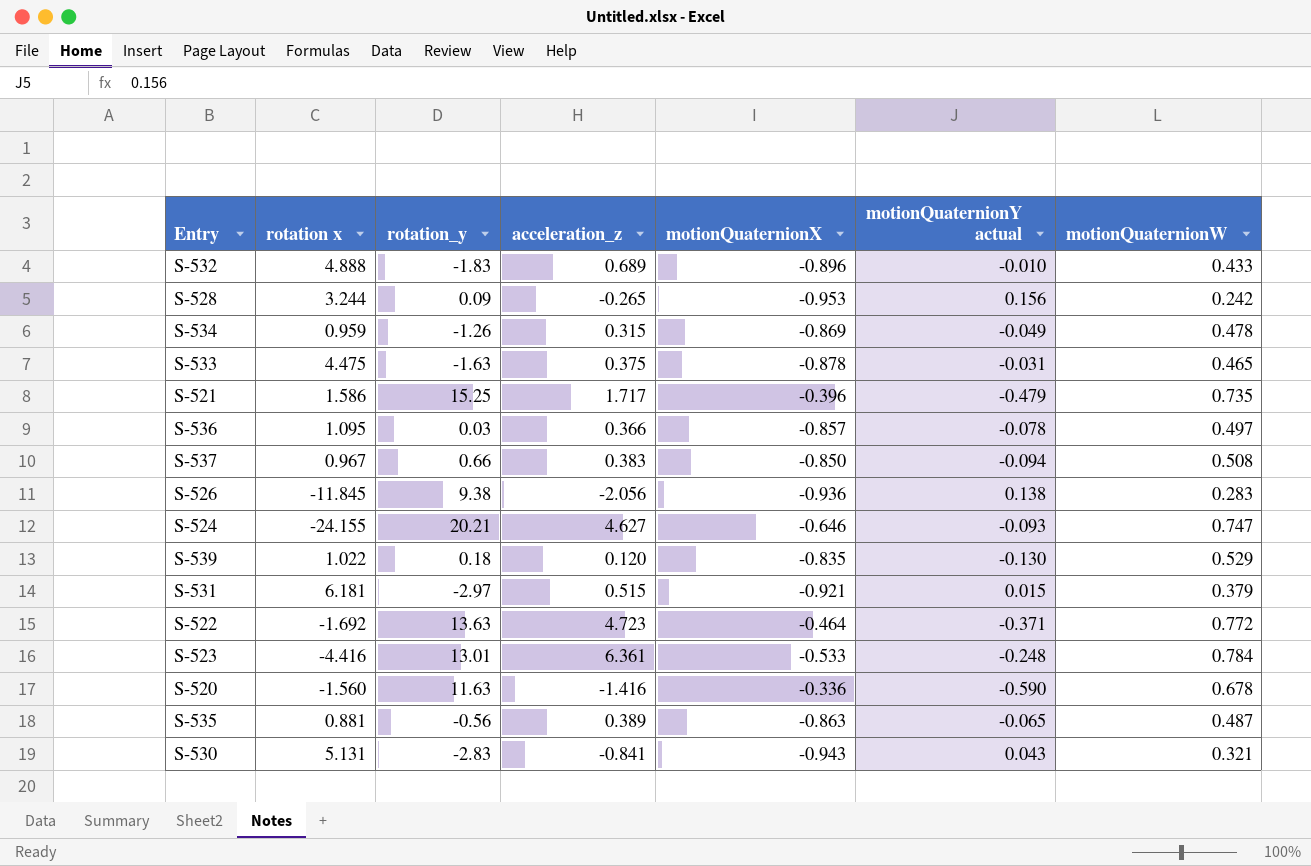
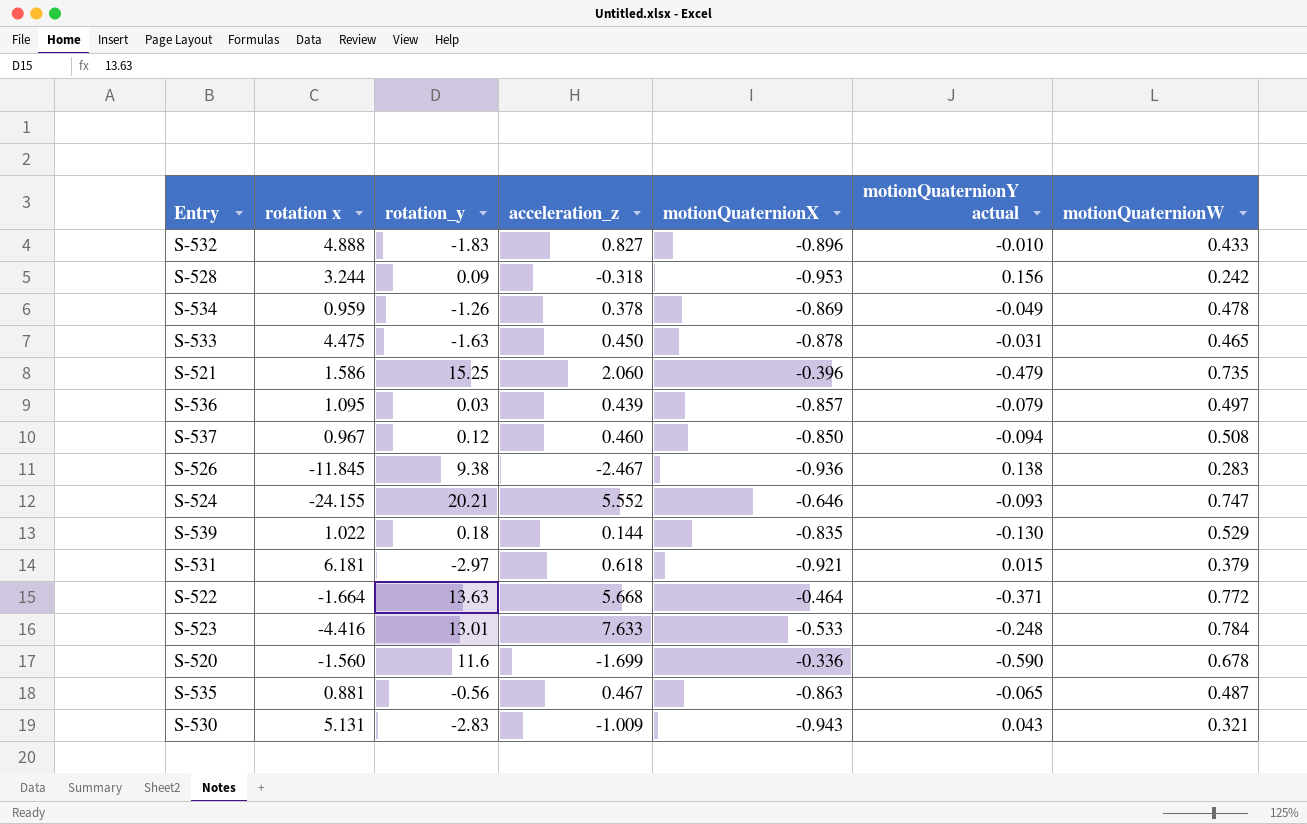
S-532 | acceleration_z: 0.689 -> 0.827
S-528 | acceleration_z: -0.265 -> -0.318
S-534 | acceleration_z: 0.315 -> 0.378
S-533 | acceleration_z: 0.375 -> 0.450
S-521 | acceleration_z: 1.717 -> 2.060
S-536 | acceleration_z: 0.366 -> 0.439
S-536 | motionQuaternionY actual: -0.078 -> -0.079
S-537 | rotation_y: 0.66 -> 0.12
S-537 | acceleration_z: 0.383 -> 0.460
S-526 | acceleration_z: -2.056 -> -2.467
S-524 | acceleration_z: 4.627 -> 5.552
S-539 | acceleration_z: 0.120 -> 0.144
S-531 | acceleration_z: 0.515 -> 0.618
S-522 | rotation x: -1.692 -> -1.664
S-522 | acceleration_z: 4.723 -> 5.668
S-523 | acceleration_z: 6.361 -> 7.633
S-520 | rotation_y: 11.63 -> 11.6
S-520 | acceleration_z: -1.416 -> -1.699
S-535 | acceleration_z: 0.389 -> 0.467
S-530 | acceleration_z: -0.841 -> -1.009

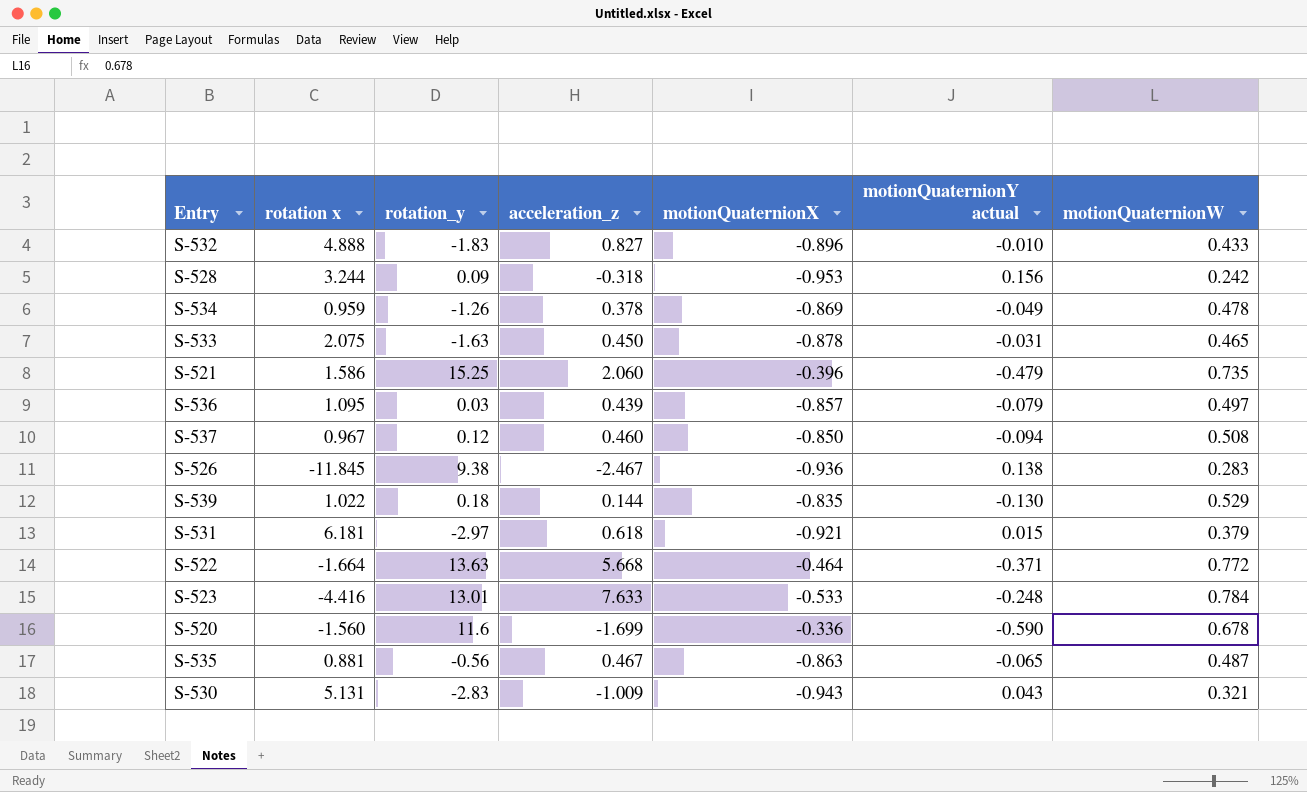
row S-524: -24.155 | 20.21 | 5.552 | -0.646 | -0.093 | 0.747 -> none
S-533 | rotation x: 4.475 -> 2.075

